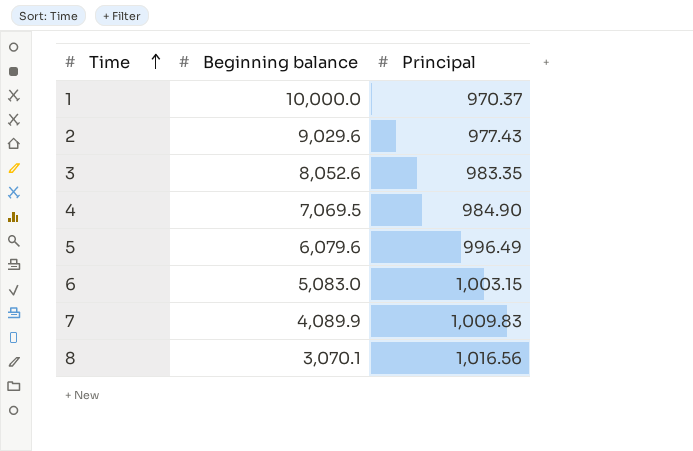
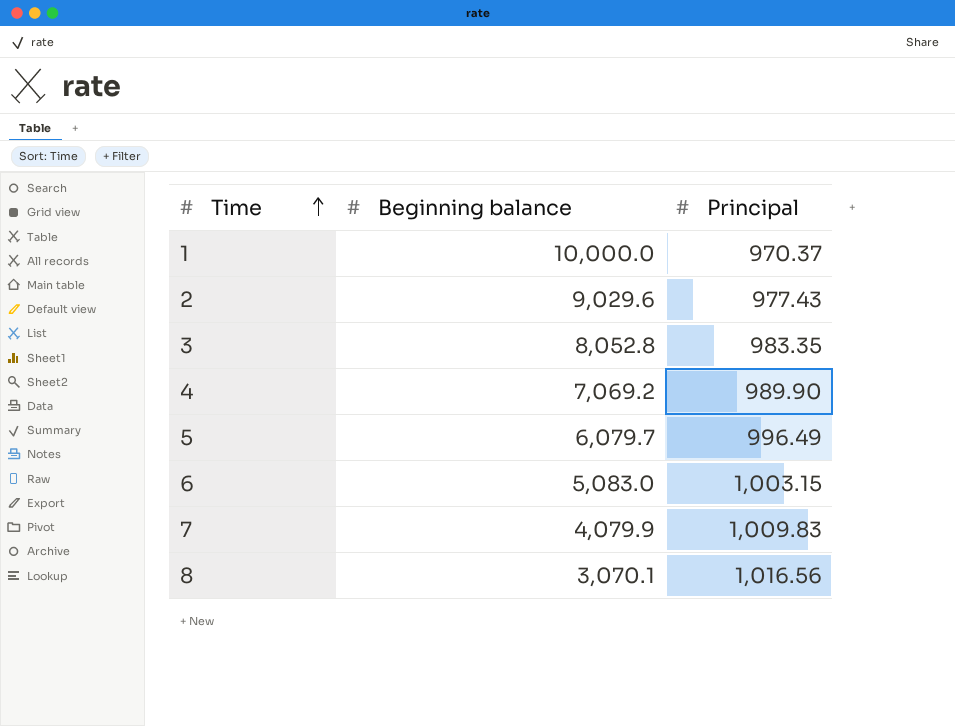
3 | Beginning balance: 8,052.6 -> 8,052.8
4 | Beginning balance: 7,069.5 -> 7,069.2
4 | Principal: 984.90 -> 989.90
5 | Beginning balance: 6,079.6 -> 6,079.7
7 | Beginning balance: 4,089.9 -> 4,079.9

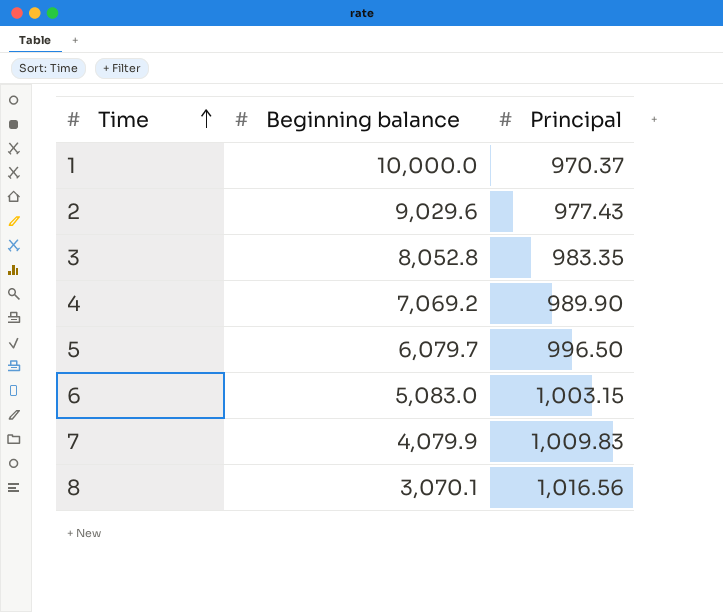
5 | Principal: 996.49 -> 996.50

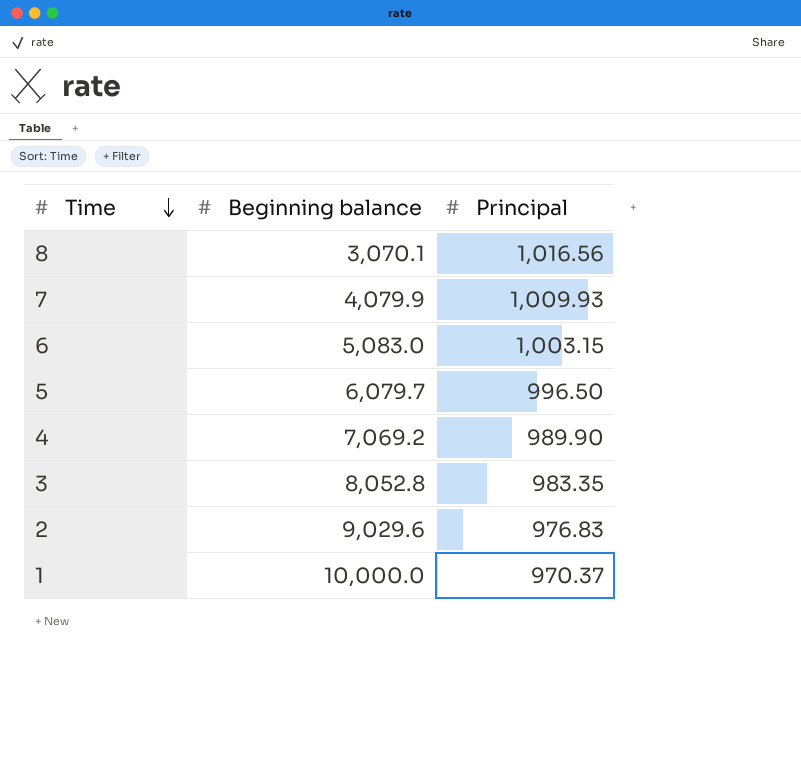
row order: Time ascending -> Time descending
7 | Principal: 1,009.83 -> 1,009.93
2 | Principal: 977.43 -> 976.83

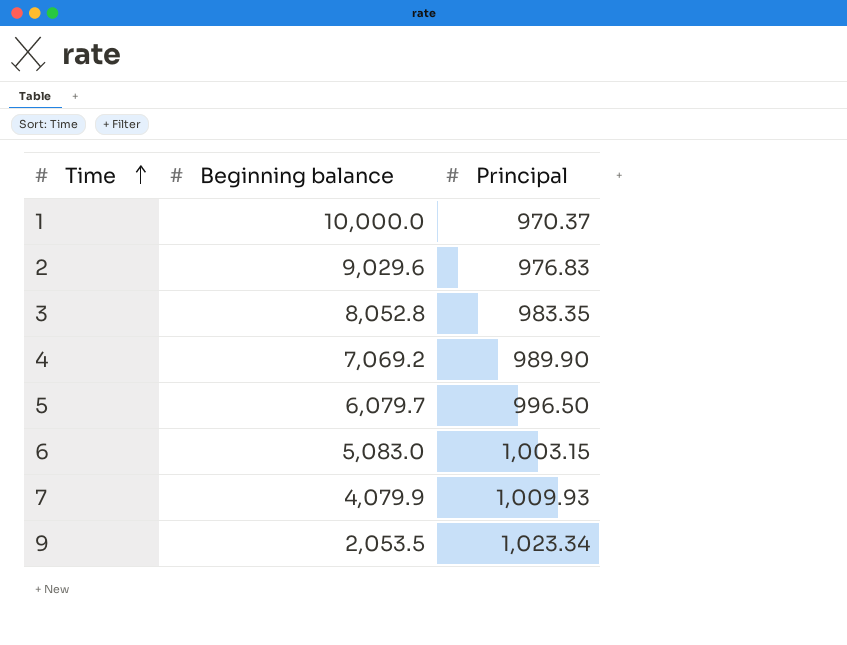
row order: Time descending -> Time ascending
row 8: 3,070.1 | 1,016.56 -> none
row 9: none -> 2,053.5 | 1,023.34

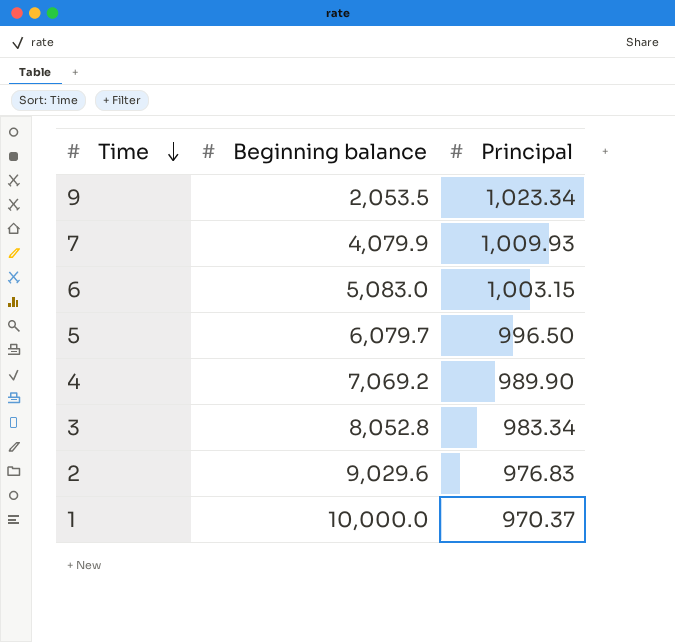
row order: Time ascending -> Time descending
3 | Principal: 983.35 -> 983.34

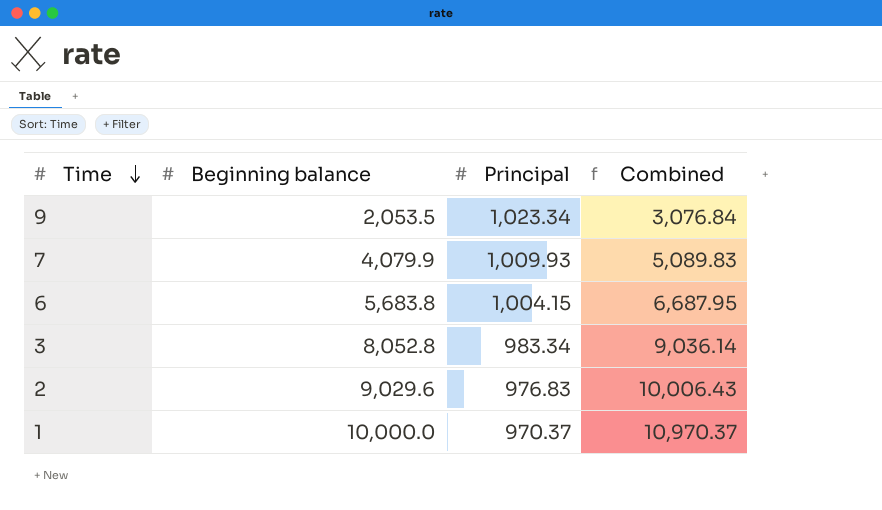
column Combined | formula: none -> [Beginning balance] + [Principal]
row 5: 6,079.7 | 996.50 -> none
row 4: 7,069.2 | 989.90 -> none
6 | Beginning balance: 5,083.0 -> 5,683.8
6 | Principal: 1,003.15 -> 1,004.15

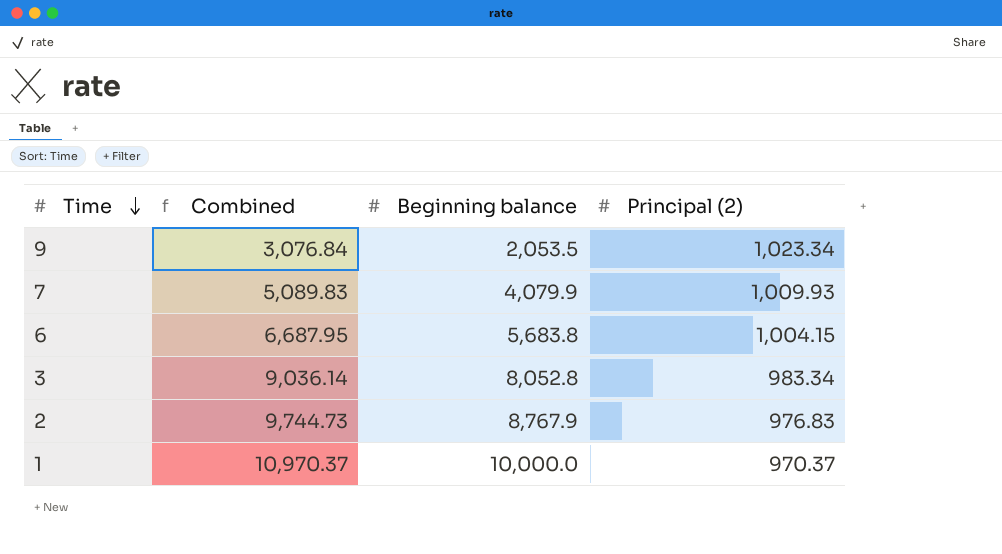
column Combined | position: 4 -> 2
column name: Principal -> Principal (2)
2 | Combined: 10,006.43 -> 9,744.73
2 | Beginning balance: 9,029.6 -> 8,767.9

